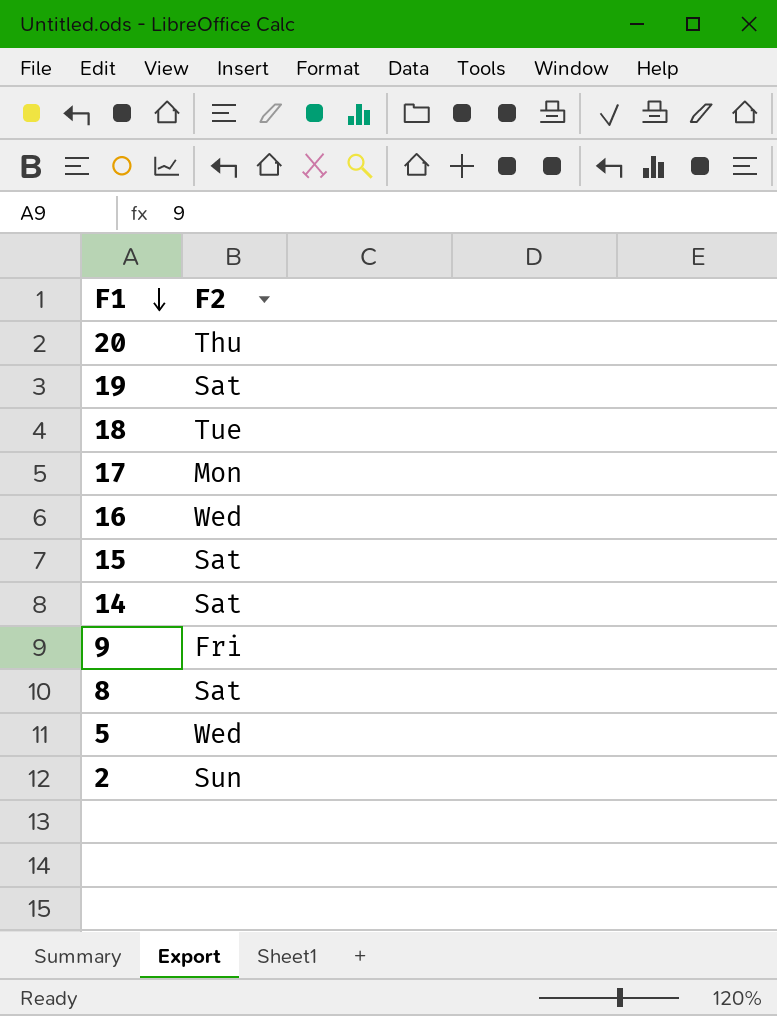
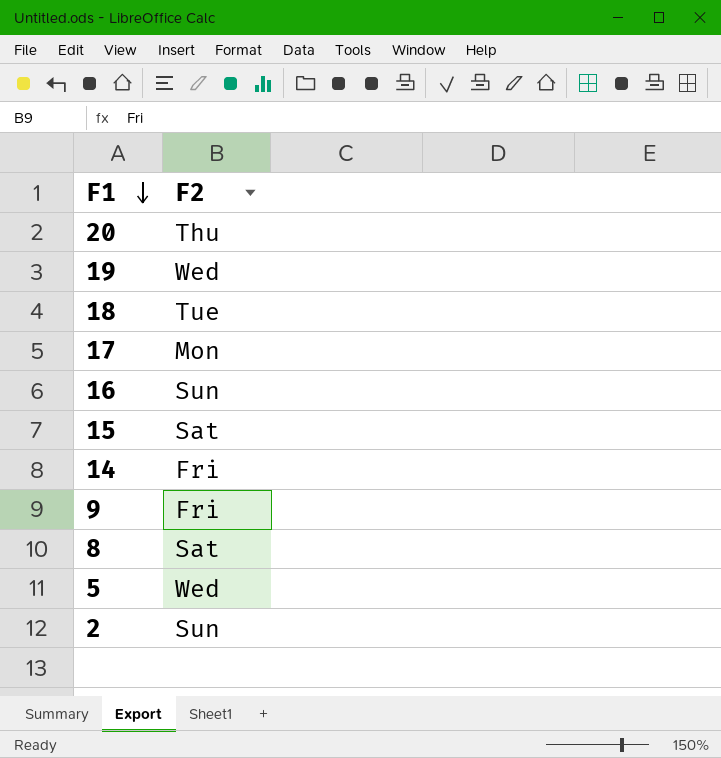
19 | F2: Sat -> Wed
16 | F2: Wed -> Sun
14 | F2: Sat -> Fri

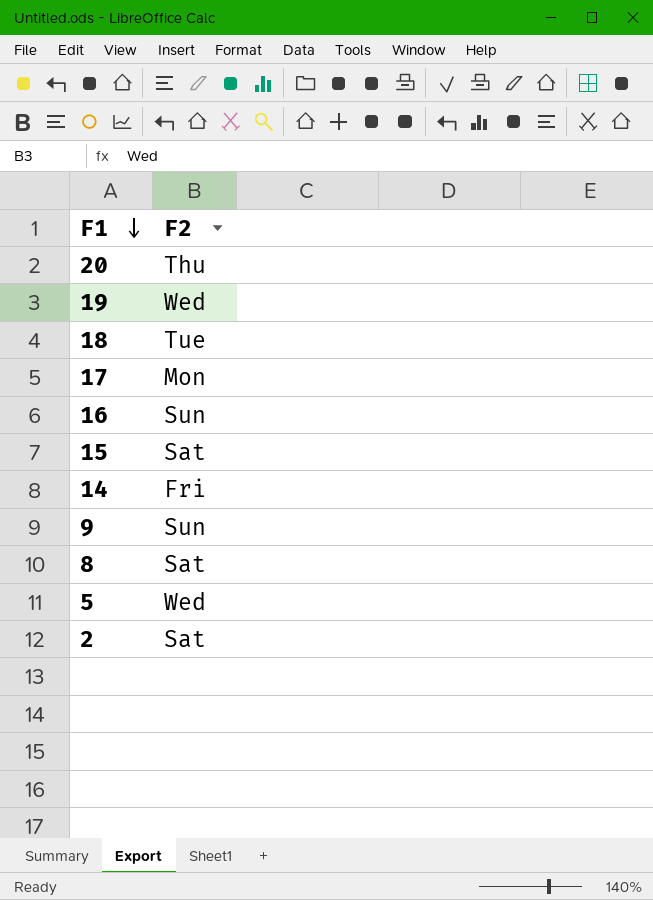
9 | F2: Fri -> Sun
2 | F2: Sun -> Sat

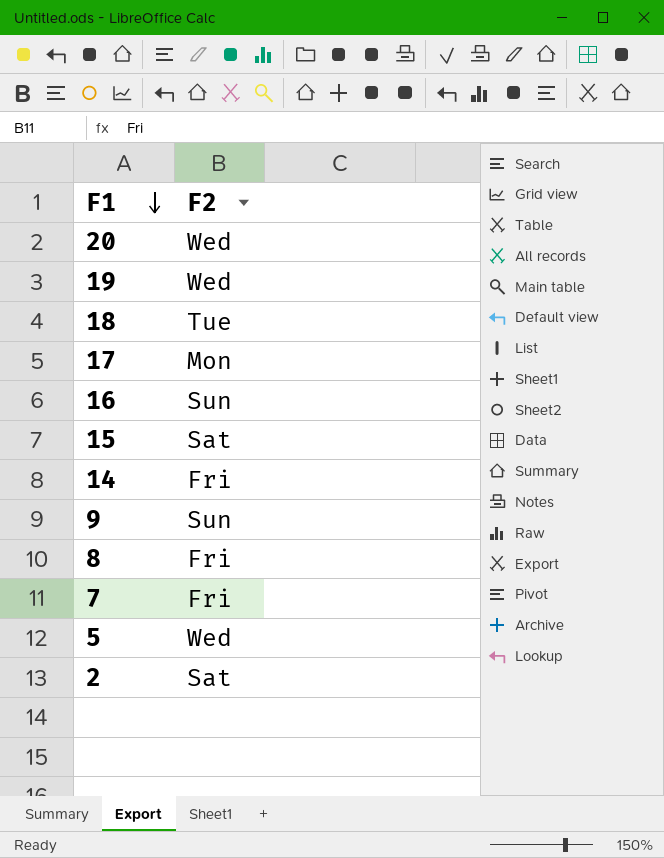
20 | F2: Thu -> Wed
8 | F2: Sat -> Fri
row 7: none -> Fri

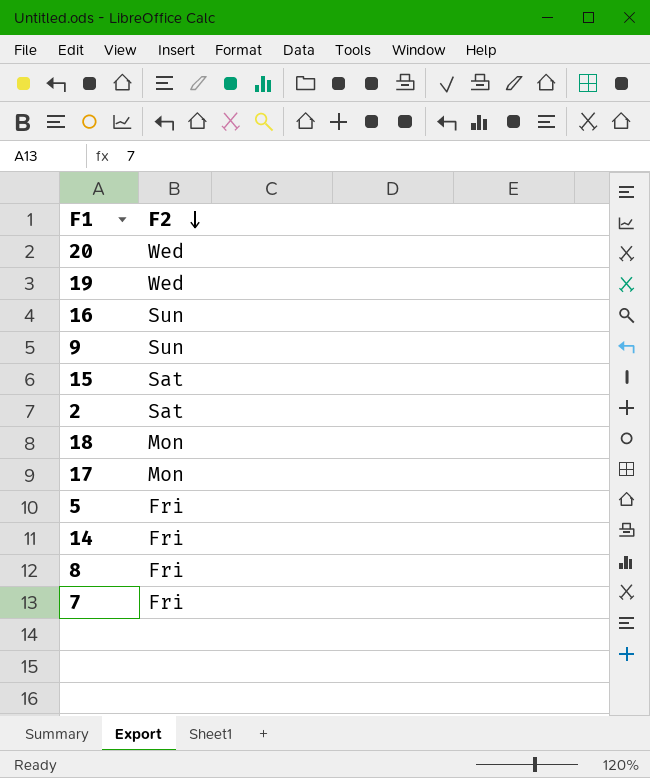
row order: F1 descending -> F2 descending
18 | F2: Tue -> Mon
5 | F2: Wed -> Fri

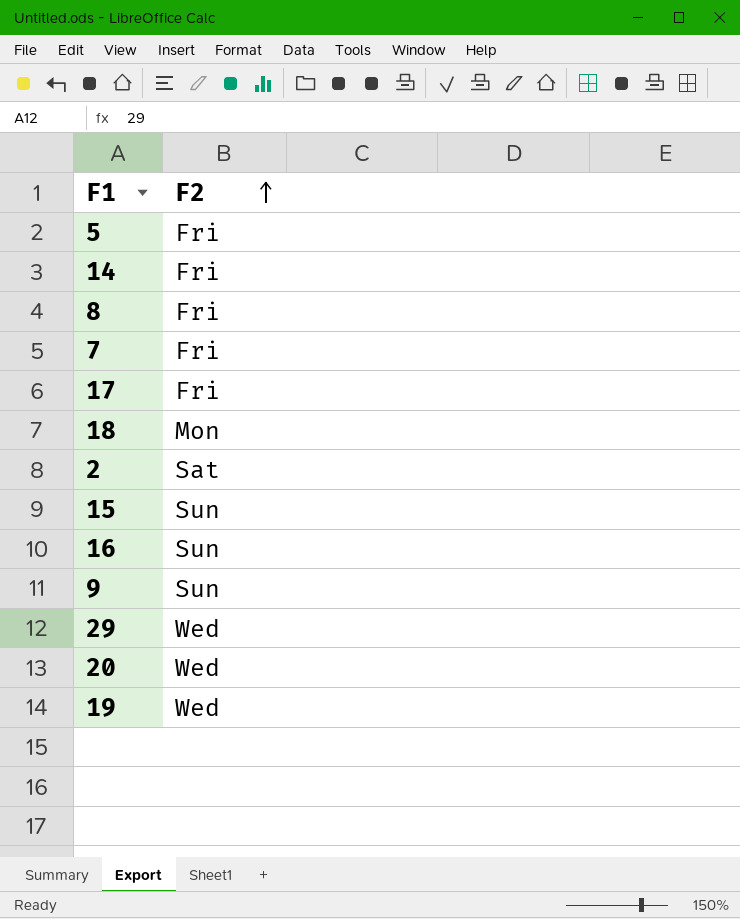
row order: F2 descending -> F2 ascending
17 | F2: Mon -> Fri
15 | F2: Sat -> Sun
row 29: none -> Wed

